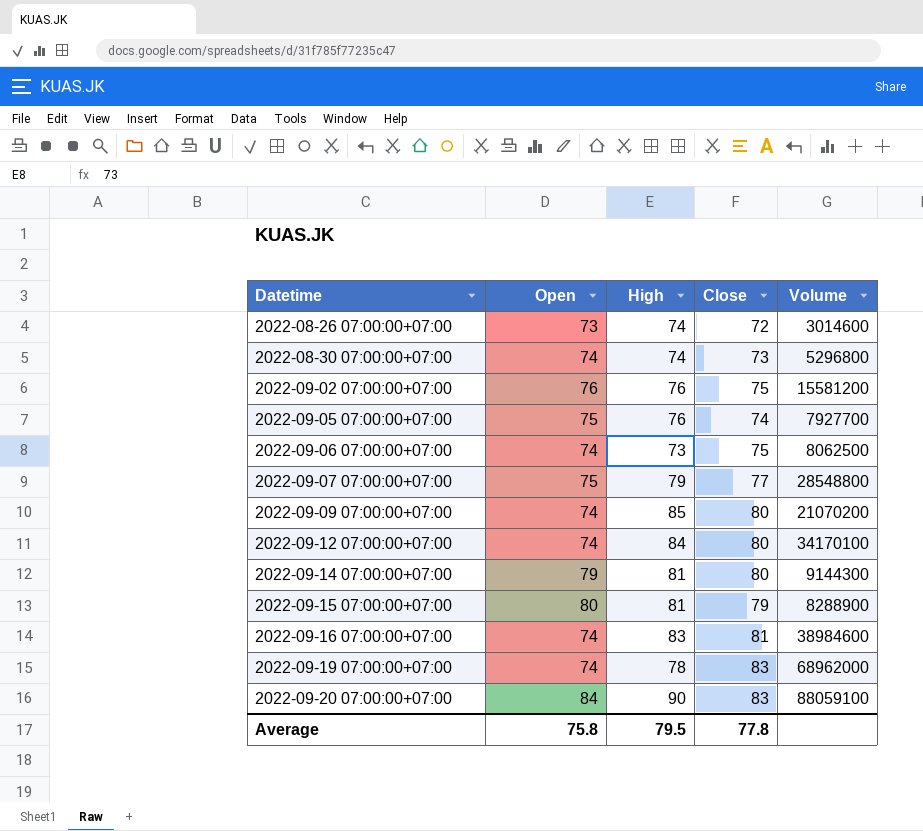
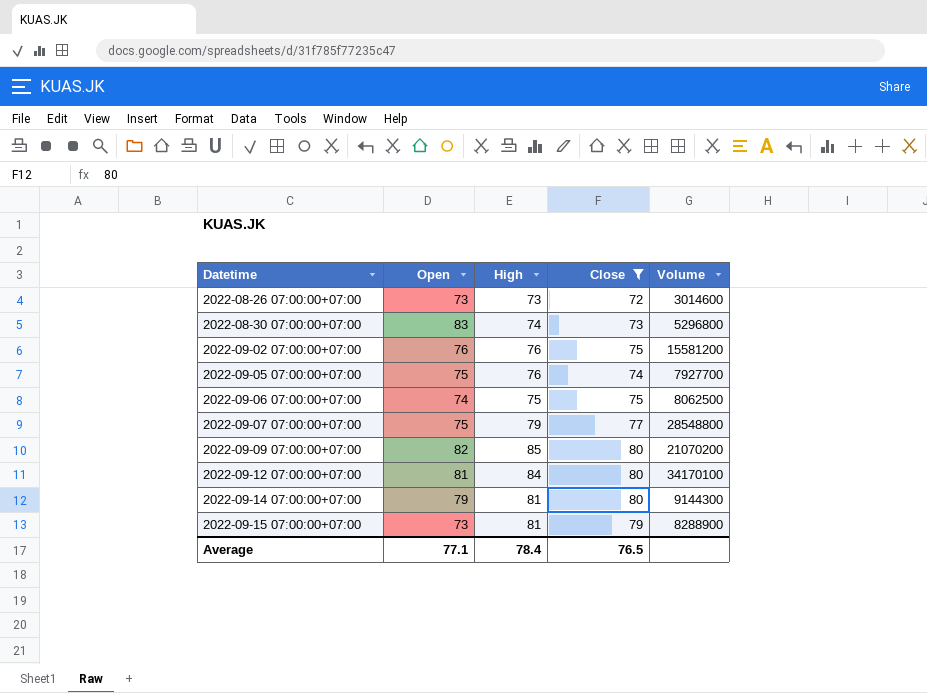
filter: none -> Close <= 80
2022-08-26 07:00:00+07:00 | High: 74 -> 73
2022-08-30 07:00:00+07:00 | Open: 74 -> 83
2022-09-06 07:00:00+07:00 | High: 73 -> 75
2022-09-09 07:00:00+07:00 | Open: 74 -> 82
2022-09-12 07:00:00+07:00 | Open: 74 -> 81
2022-09-15 07:00:00+07:00 | Open: 80 -> 73
Average | Open: 75.8 -> 77.1
Average | High: 79.5 -> 78.4
Average | Close: 77.8 -> 76.5

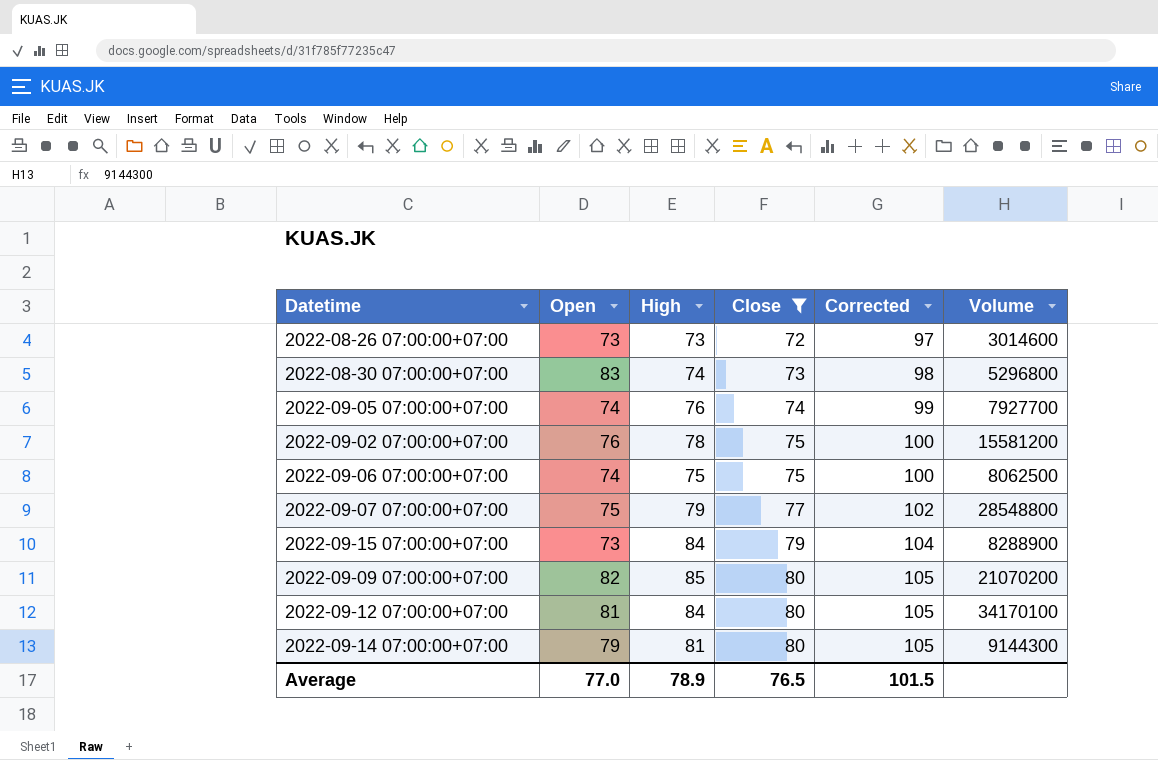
row order: Datetime ascending -> Close ascending
column Corrected | formula: none -> [Close] + 25
2022-09-05 07:00:00+07:00 | Open: 75 -> 74
2022-09-02 07:00:00+07:00 | High: 76 -> 78
2022-09-15 07:00:00+07:00 | High: 81 -> 84
Average | Open: 77.1 -> 77.0
Average | High: 78.4 -> 78.9

